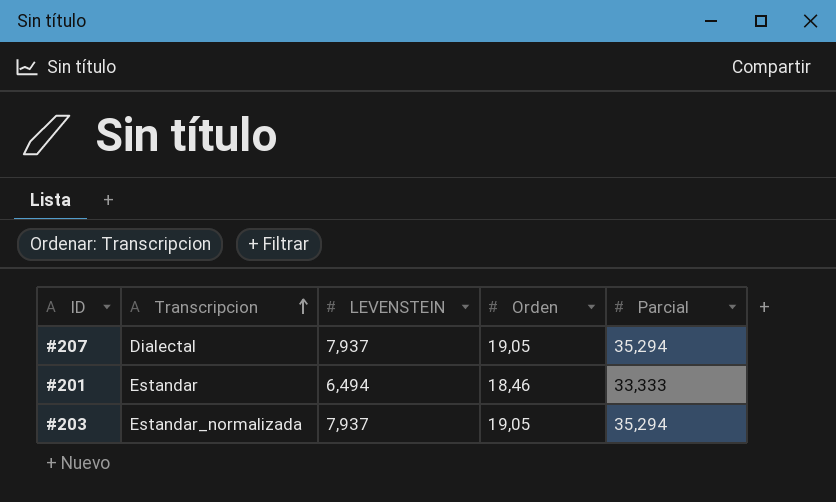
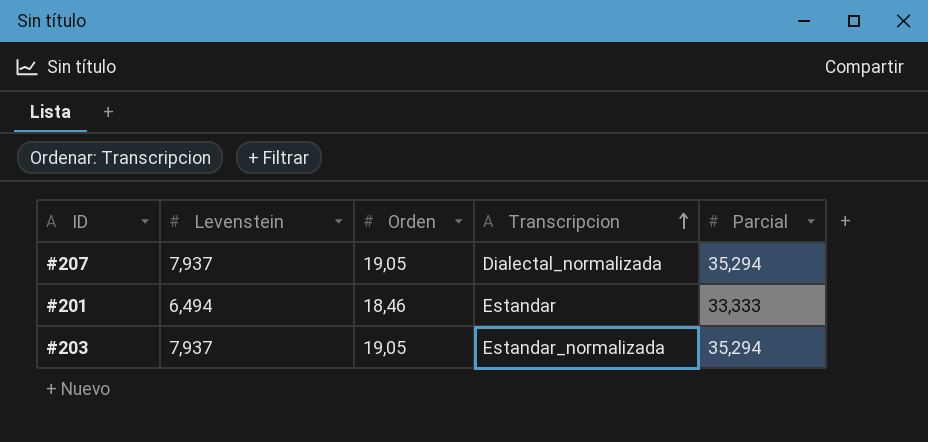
column name: LEVENSTEIN -> Levenstein
column Transcripcion | position: 2 -> 4
#207 | Transcripcion: Dialectal -> Dialectal_normalizada

